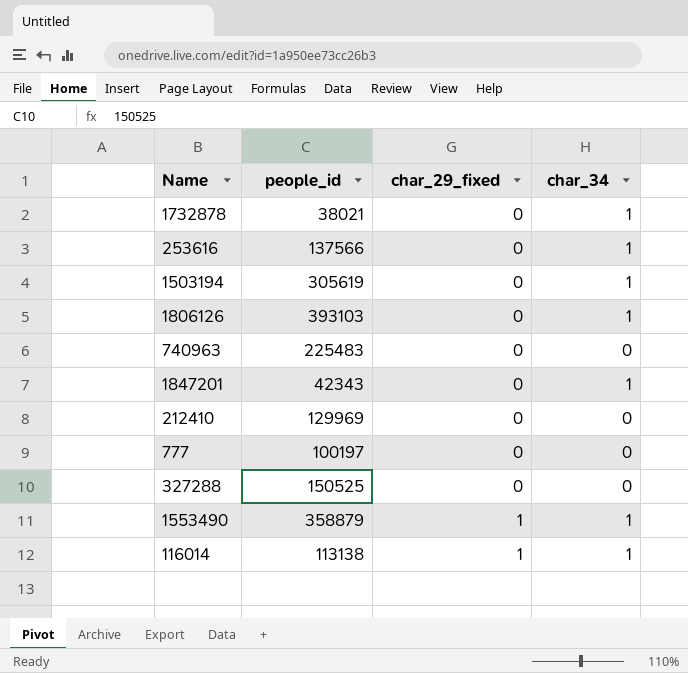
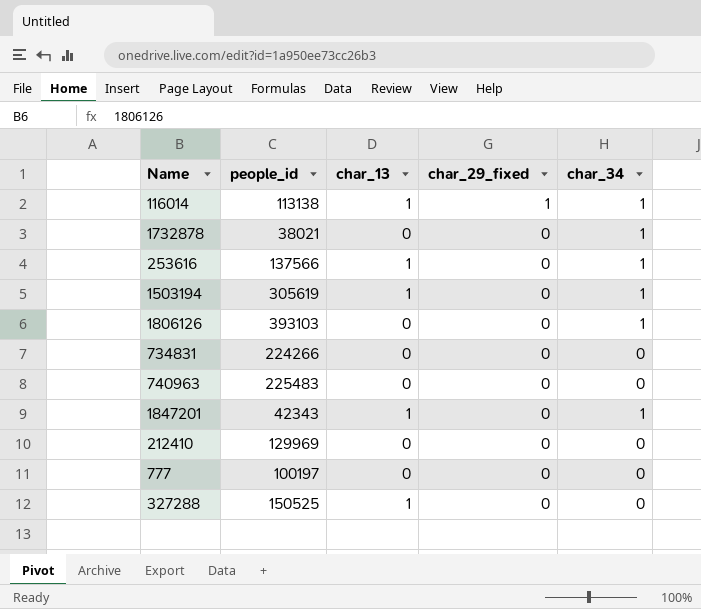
row order: char_29_fixed ascending -> char_29_fixed descending
column char_13 | position: none -> 3
row 1553490: 358879 | 1 | 1 -> none
row 734831: none -> 224266 | 0 | 0 | 0

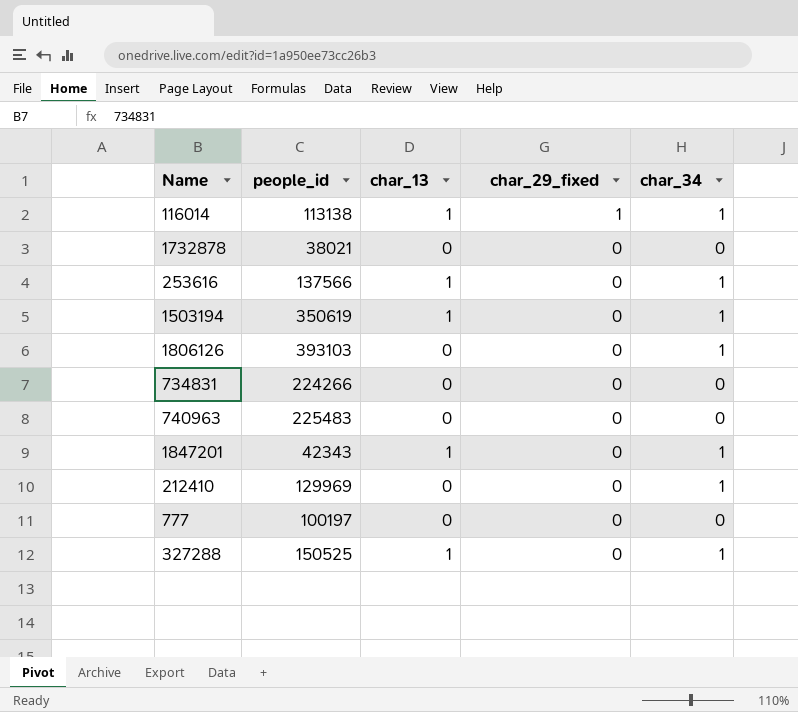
1732878 | char_34: 1 -> 0
1503194 | people_id: 305619 -> 350619
212410 | char_34: 0 -> 1
327288 | char_34: 0 -> 1

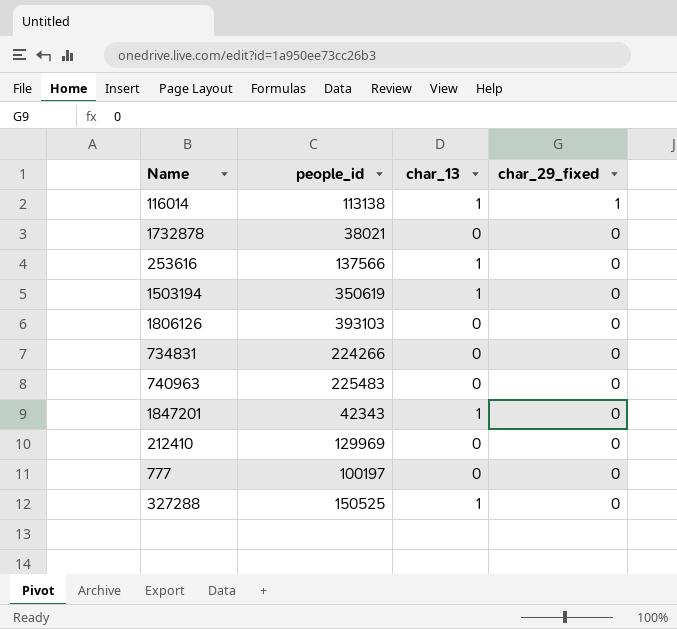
column char_34 | position: 5 -> none

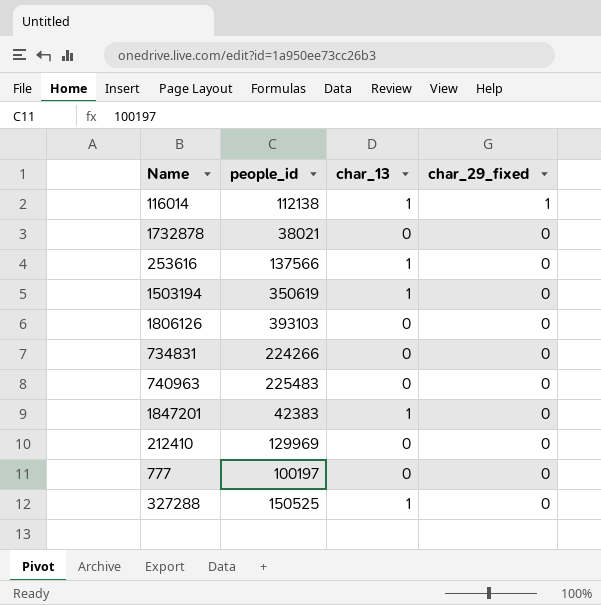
116014 | people_id: 113138 -> 112138
1847201 | people_id: 42343 -> 42383

